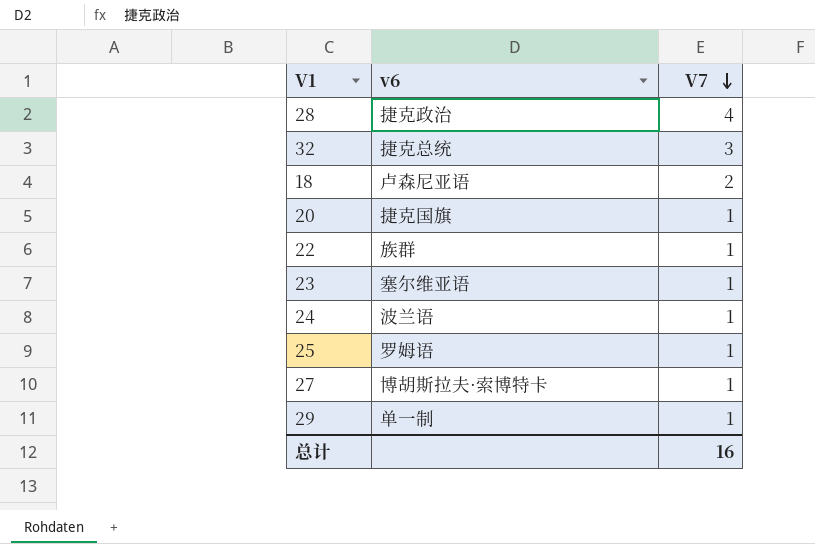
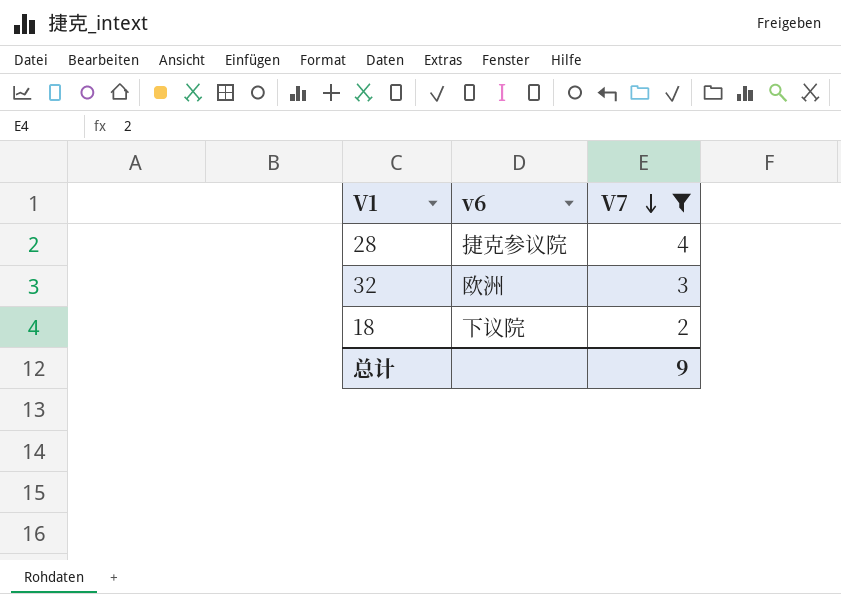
filter: none -> V7 != 1
28 | v6: 捷克政治 -> 捷克参议院
32 | v6: 捷克总统 -> 欧洲
18 | v6: 卢森尼亚语 -> 下议院
总计 | V7: 16 -> 9

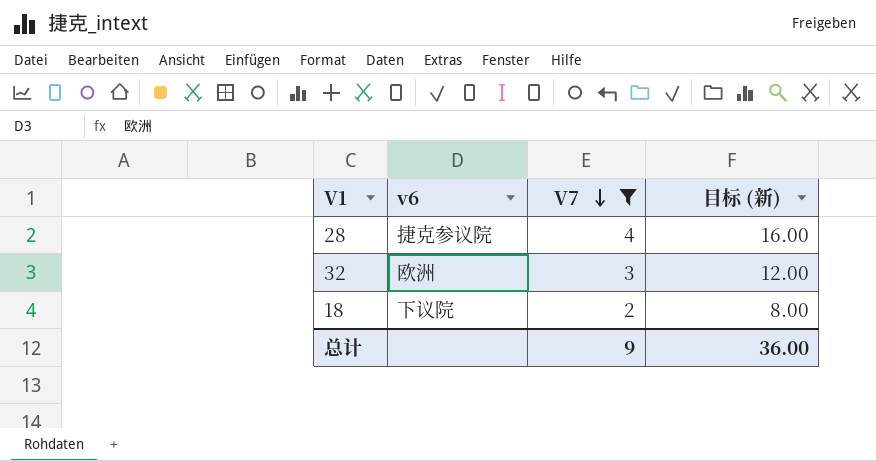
column 目标 (新) | formula: none -> [V7] * 4

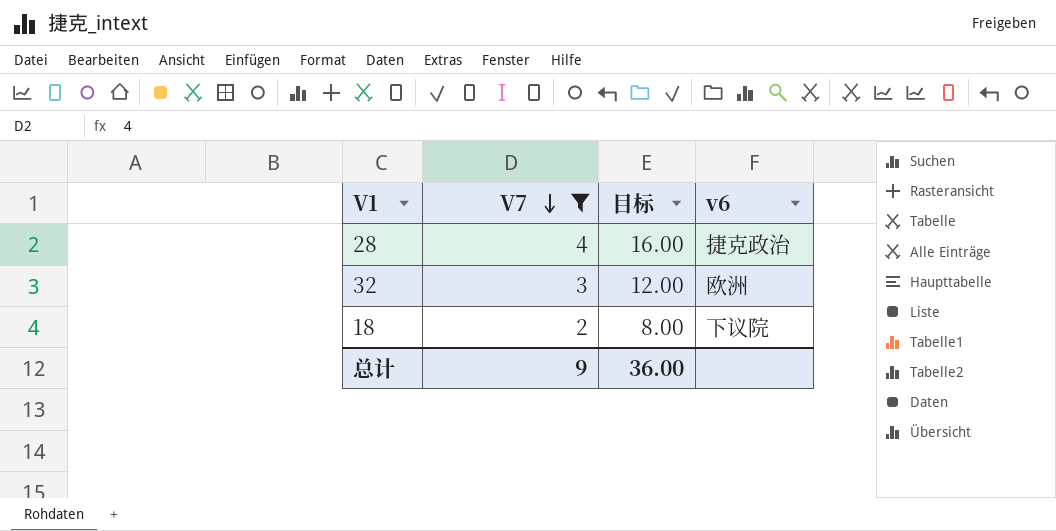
column name: 目标 (新) -> 目标
column v6 | position: 2 -> 4
28 | v6: 捷克参议院 -> 捷克政治

